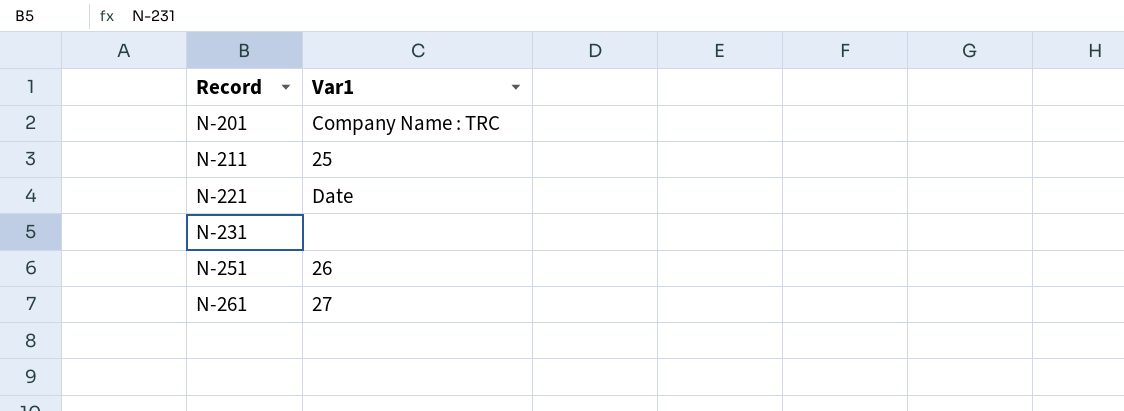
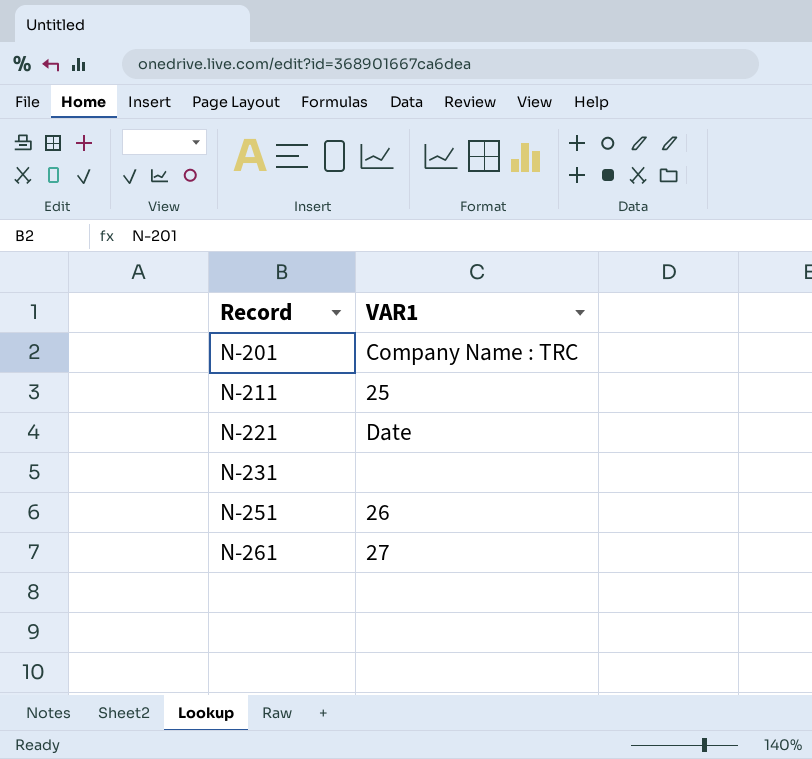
column name: Var1 -> VAR1

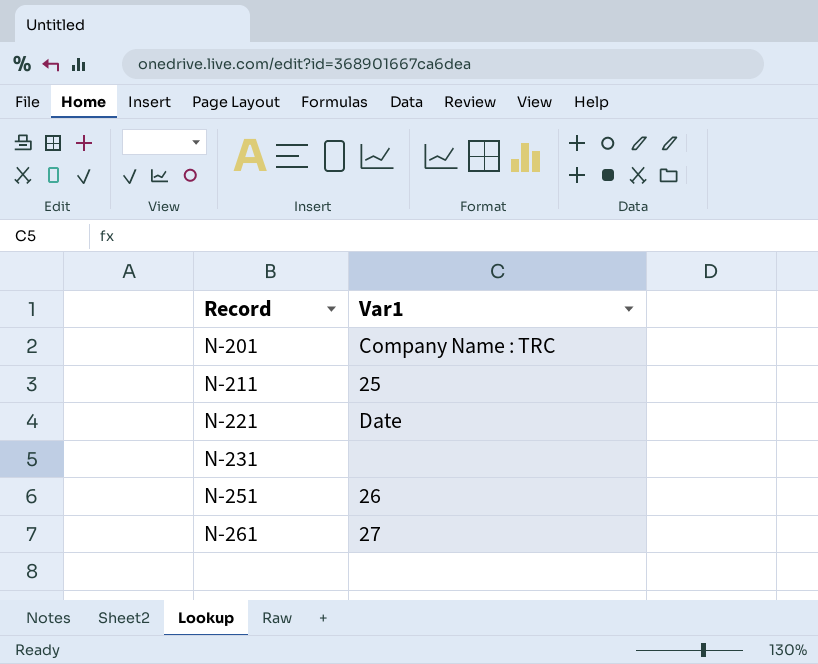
column name: VAR1 -> Var1

